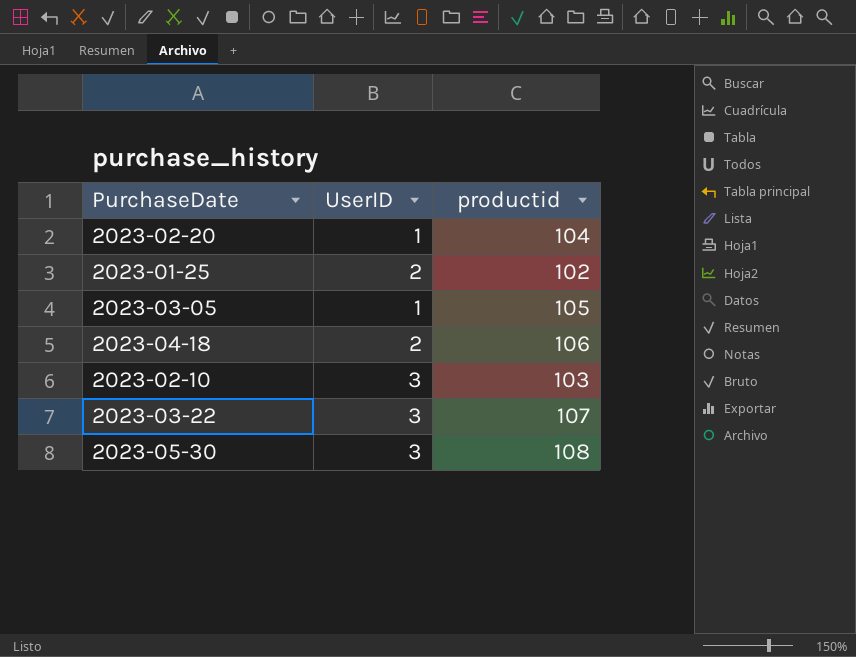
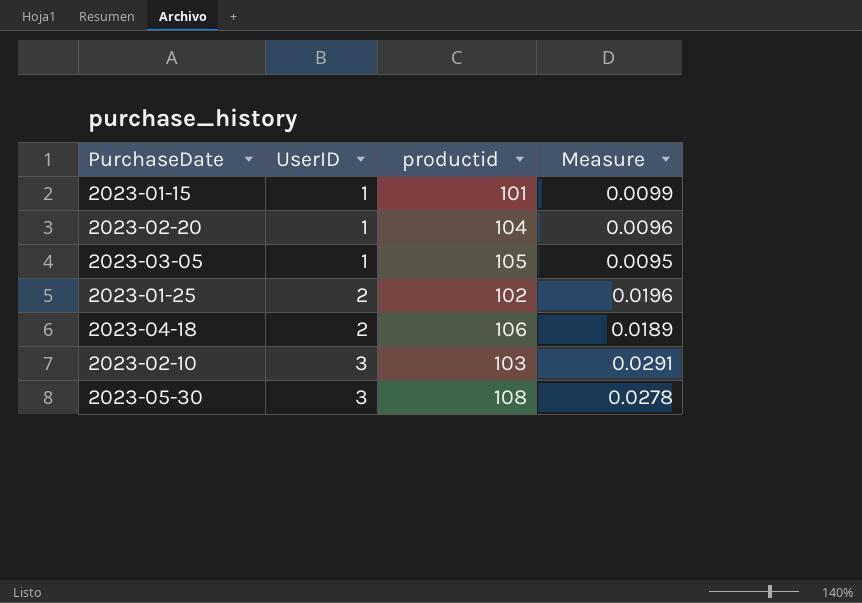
row order: none -> UserID ascending
column Measure | formula: none -> [UserID] / [productid]
row 2023-03-22: 3 | 107 -> none
row 2023-01-15: none -> 1 | 101 | 0.0099

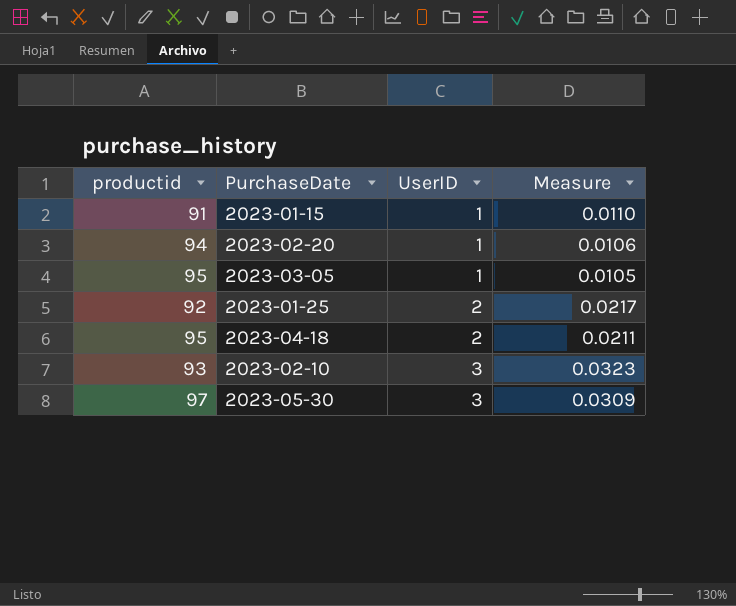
column productid | position: 3 -> 1
2023-01-15 | productid: 101 -> 91
2023-01-15 | Measure: 0.0099 -> 0.0110
2023-02-20 | productid: 104 -> 94
2023-02-20 | Measure: 0.0096 -> 0.0106
2023-03-05 | productid: 105 -> 95
2023-03-05 | Measure: 0.0095 -> 0.0105
2023-01-25 | productid: 102 -> 92
2023-01-25 | Measure: 0.0196 -> 0.0217
2023-04-18 | productid: 106 -> 95
2023-04-18 | Measure: 0.0189 -> 0.0211
2023-02-10 | productid: 103 -> 93
2023-02-10 | Measure: 0.0291 -> 0.0323
2023-05-30 | productid: 108 -> 97
2023-05-30 | Measure: 0.0278 -> 0.0309

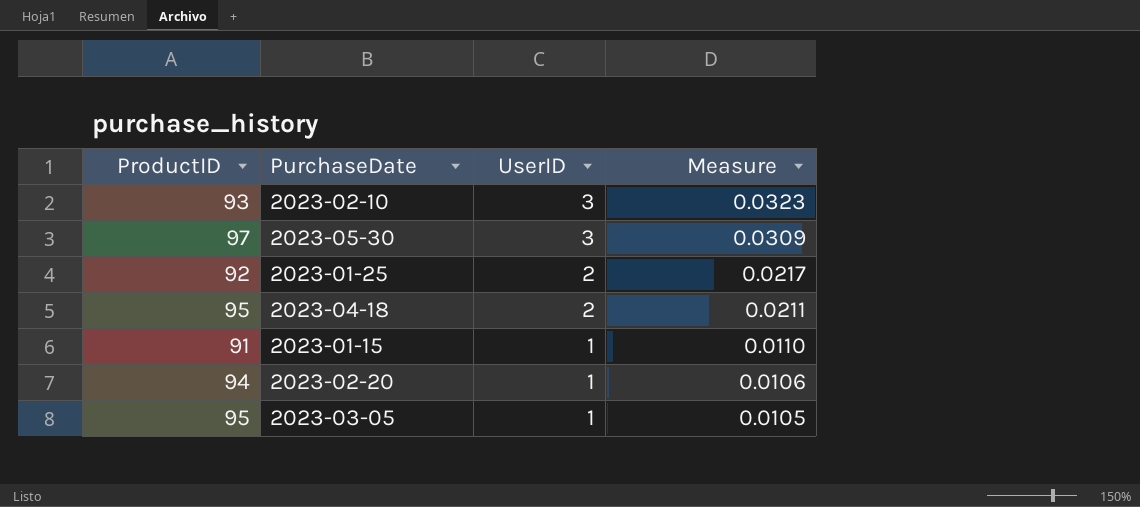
row order: UserID ascending -> UserID descending
column name: productid -> ProductID

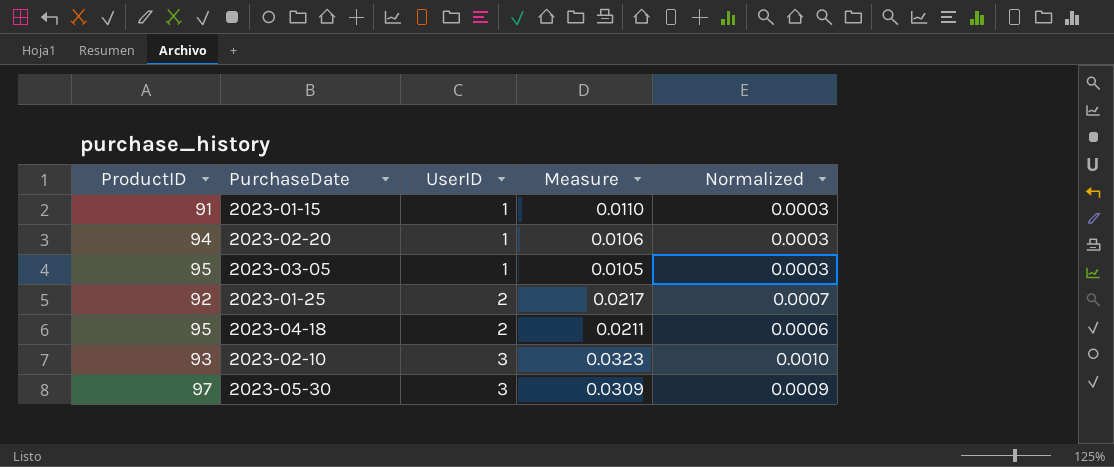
row order: UserID descending -> UserID ascending
column Normalized | formula: none -> [Measure] * 0.03

